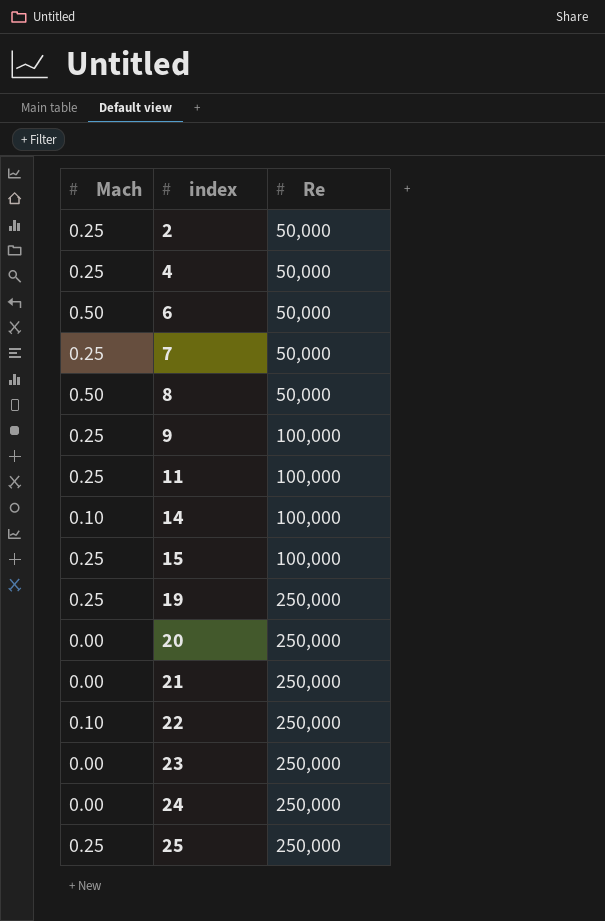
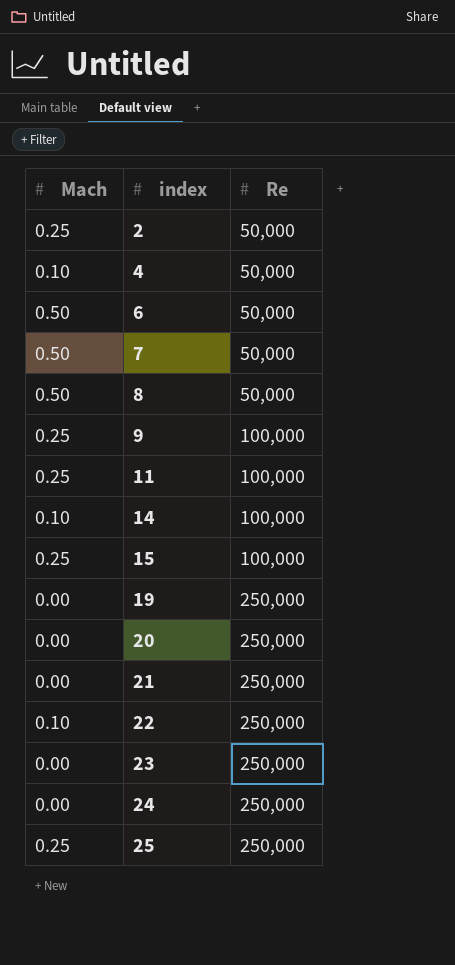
4 | Mach: 0.25 -> 0.10
7 | Mach: 0.25 -> 0.50
19 | Mach: 0.25 -> 0.00

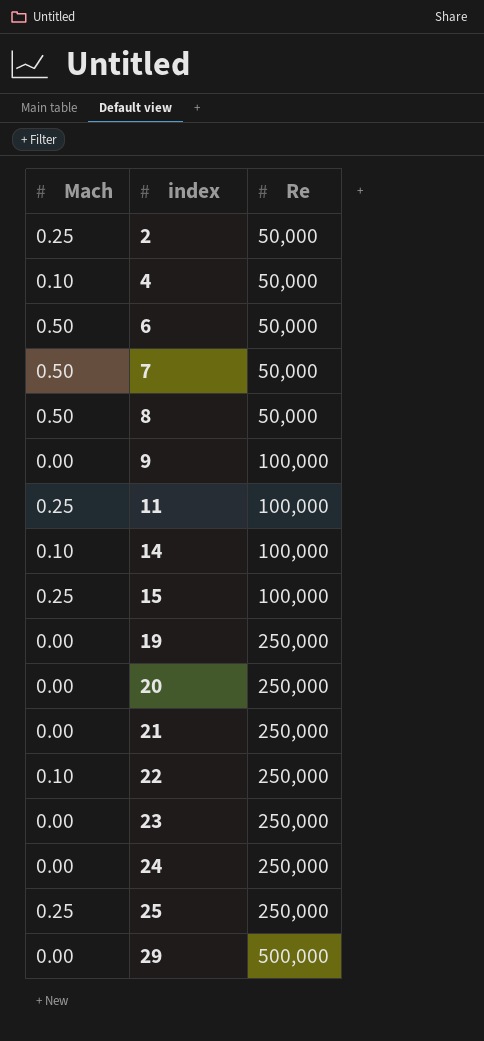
9 | Mach: 0.25 -> 0.00
row 29: none -> 0.00 | 500,000

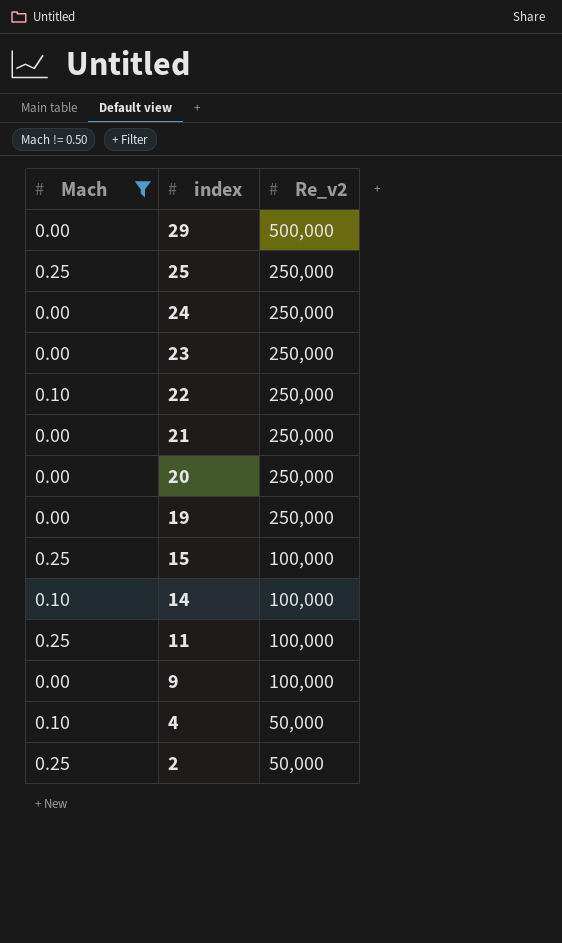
filter: none -> Mach != 0.50
row order: index ascending -> index descending
column name: Re -> Re_v2

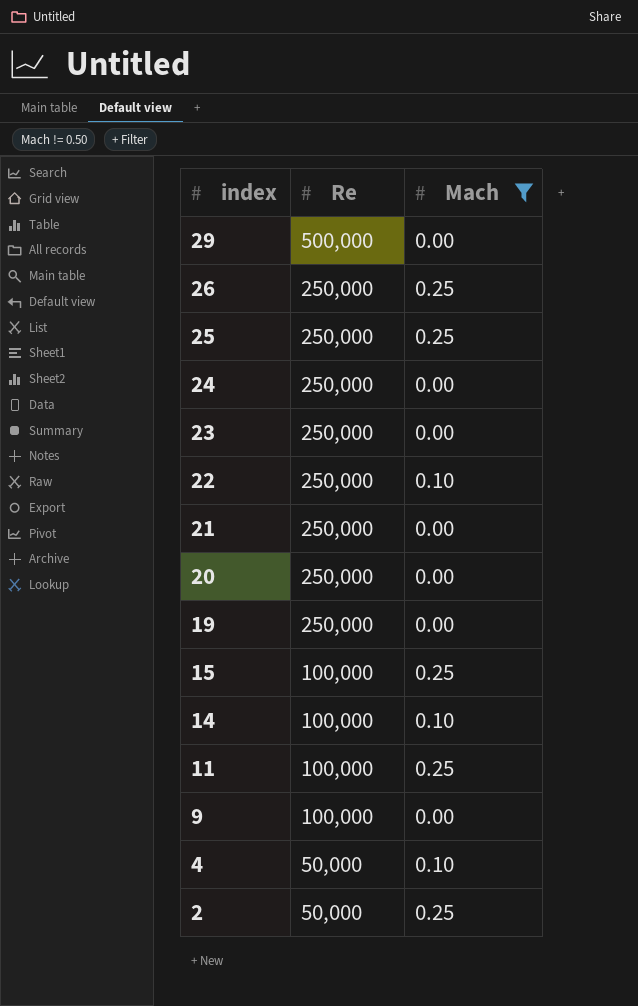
column name: Re_v2 -> Re
column Mach | position: 1 -> 3
row 26: none -> 250,000 | 0.25

